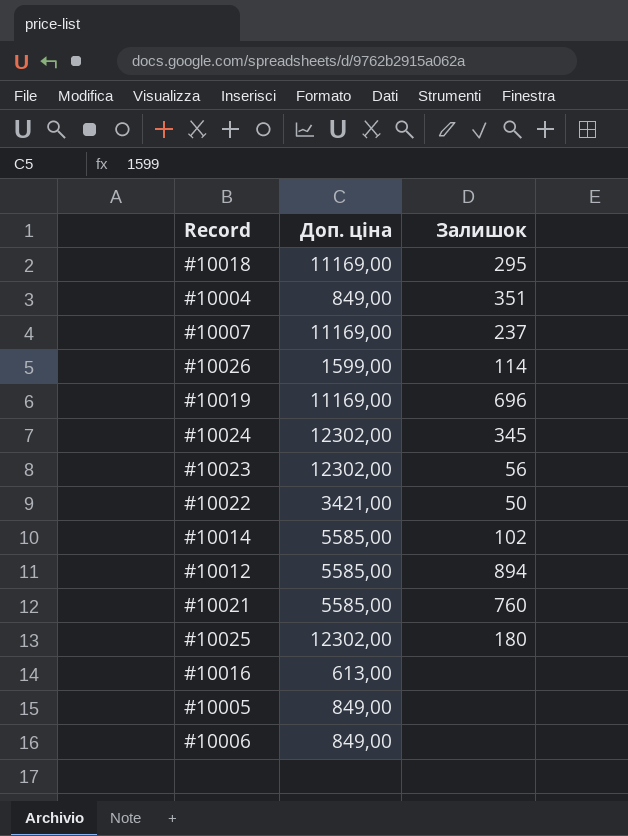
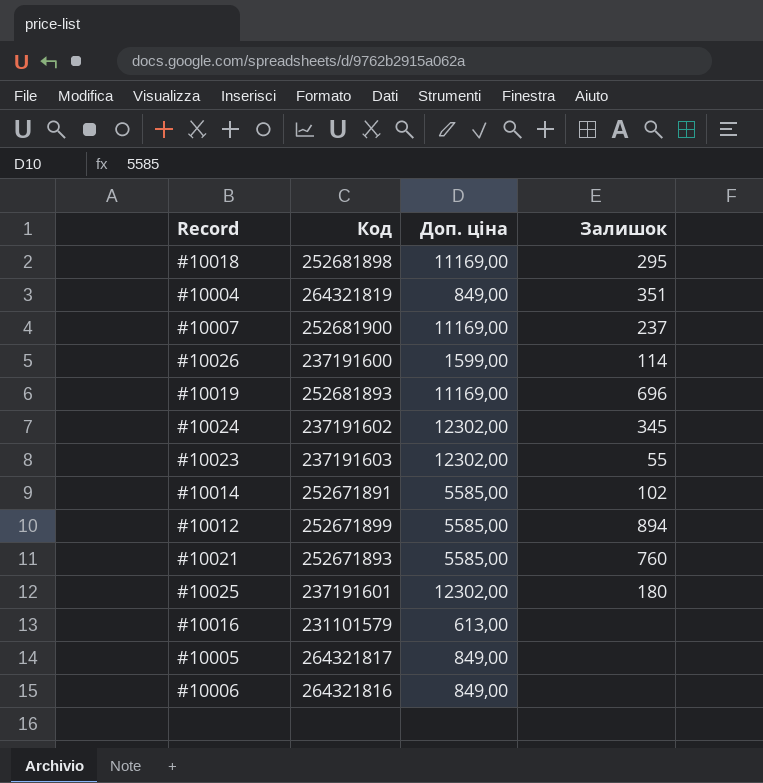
column Код | position: none -> 2
row #10022: 3421,00 | 50 -> none
#10023 | Залишок: 56 -> 55

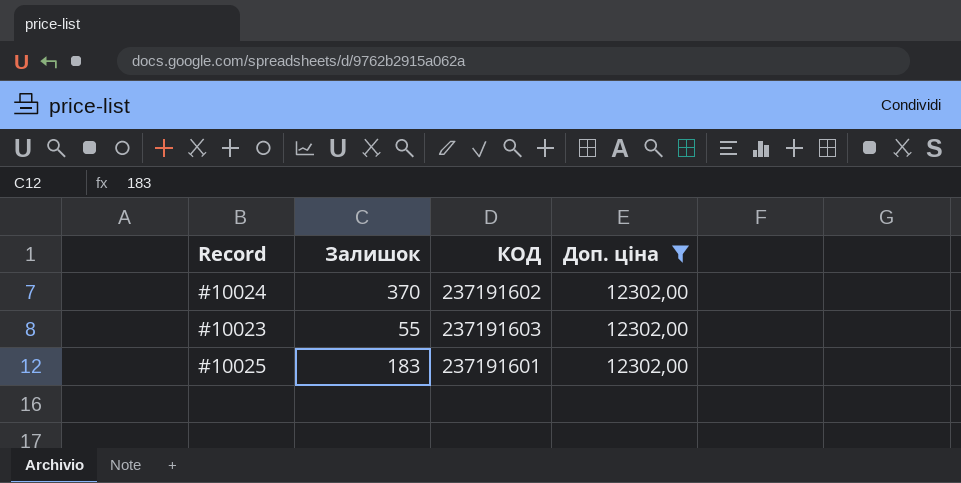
filter: none -> Доп. ціна = 12302,00
column Залишок | position: 4 -> 2
column name: Код -> КОД
#10024 | Залишок: 345 -> 370
#10025 | Залишок: 180 -> 183

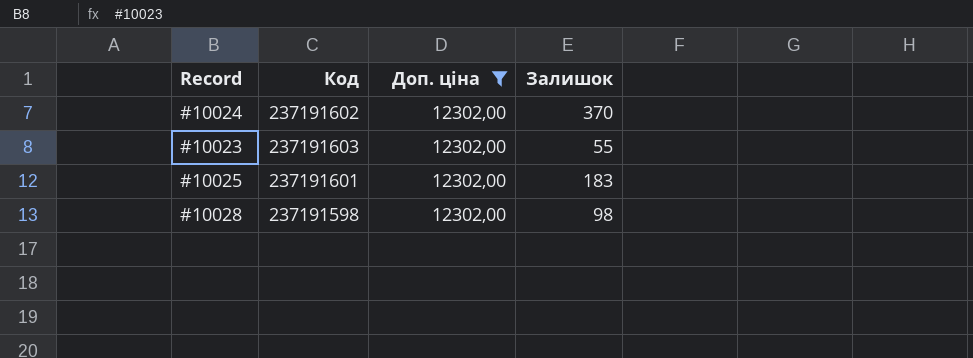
column name: КОД -> Код
column Залишок | position: 2 -> 4
row #10028: none -> 237191598 | 12302,00 | 98

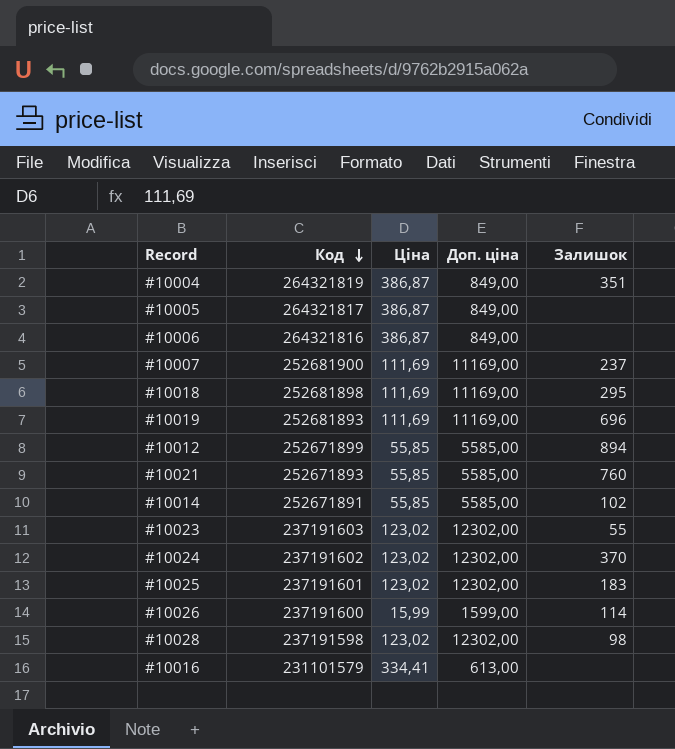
filter: Доп. ціна = 12302,00 -> none
row order: none -> Код descending
column Ціна | position: none -> 3

